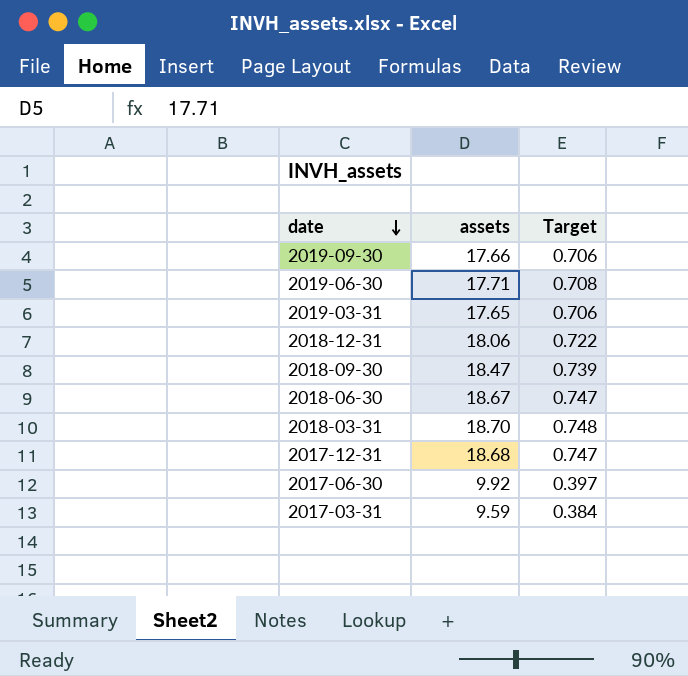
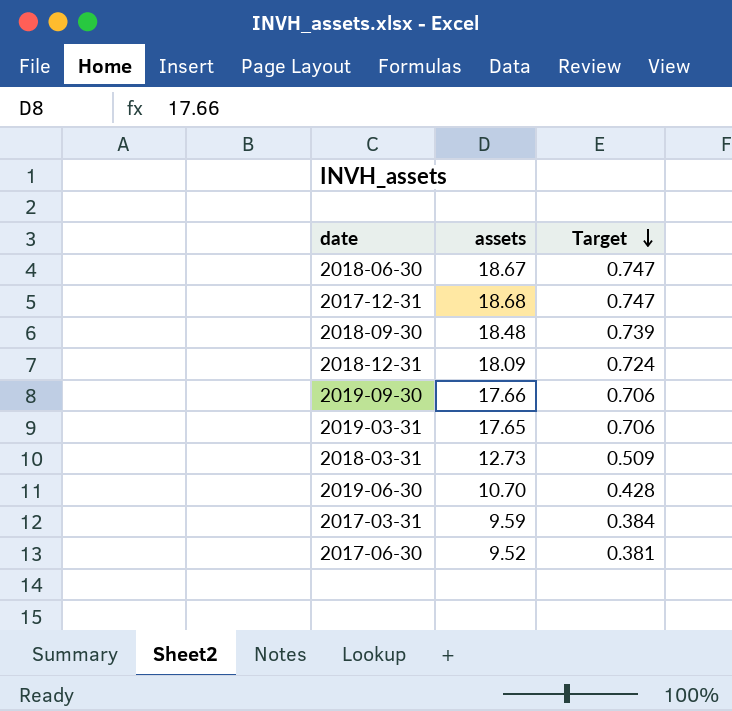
row order: date descending -> Target descending
2018-09-30 | assets: 18.47 -> 18.48
2018-12-31 | assets: 18.06 -> 18.09
2018-12-31 | Target: 0.722 -> 0.724
2018-03-31 | assets: 18.70 -> 12.73
2018-03-31 | Target: 0.748 -> 0.509
2019-06-30 | assets: 17.71 -> 10.70
2019-06-30 | Target: 0.708 -> 0.428
2017-06-30 | assets: 9.92 -> 9.52
2017-06-30 | Target: 0.397 -> 0.381

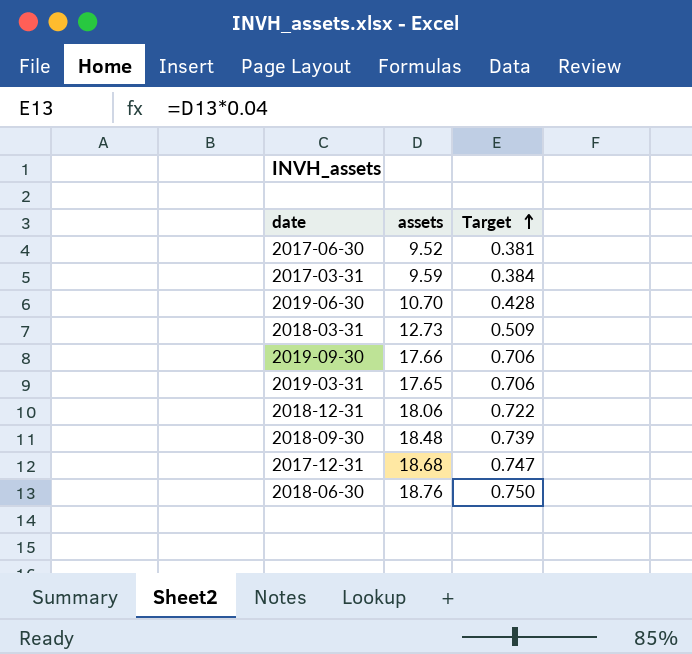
row order: Target descending -> Target ascending
2018-12-31 | assets: 18.09 -> 18.06
2018-12-31 | Target: 0.724 -> 0.722
2018-06-30 | assets: 18.67 -> 18.76
2018-06-30 | Target: 0.747 -> 0.750

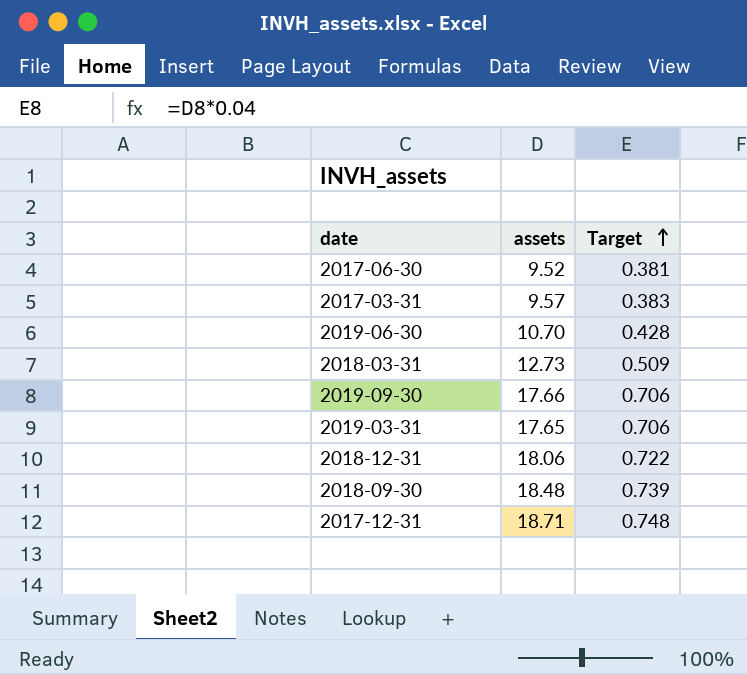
row 2018-06-30: 18.76 | 0.750 -> none
2017-03-31 | assets: 9.59 -> 9.57
2017-03-31 | Target: 0.384 -> 0.383
2017-12-31 | assets: 18.68 -> 18.71
2017-12-31 | Target: 0.747 -> 0.748

